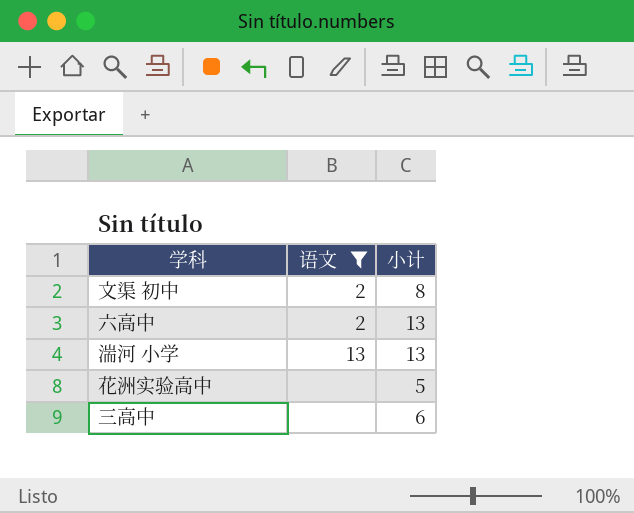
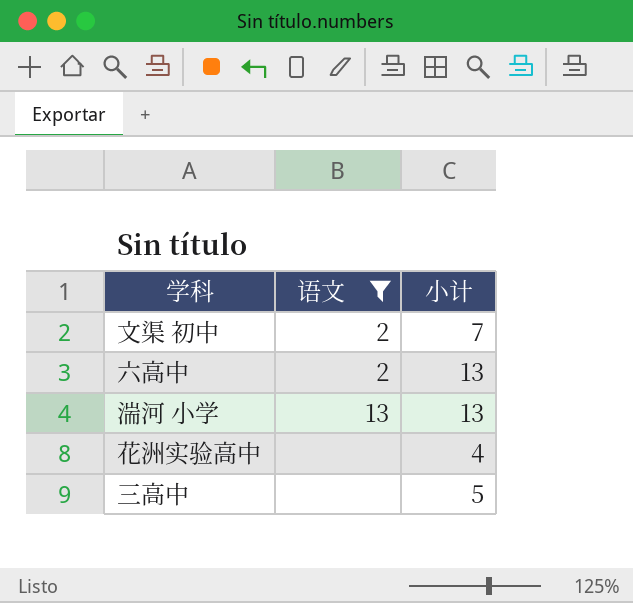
文渠 初中 | 小计: 8 -> 7
花洲实验高中 | 小计: 5 -> 4
三高中 | 小计: 6 -> 5

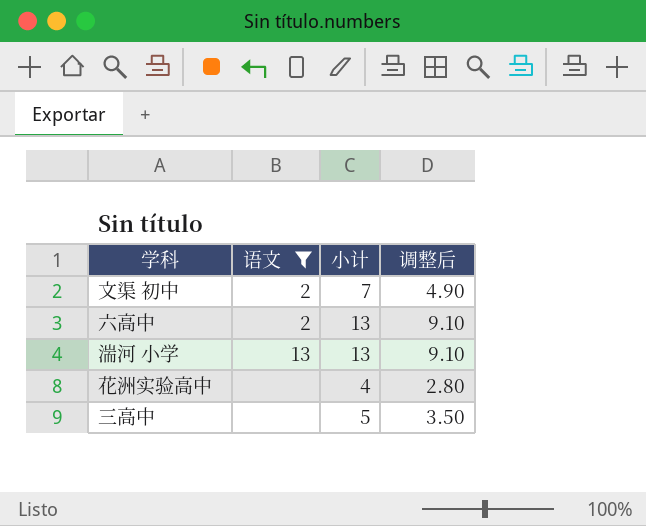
column 调整后 | formula: none -> [小计] * 0.7

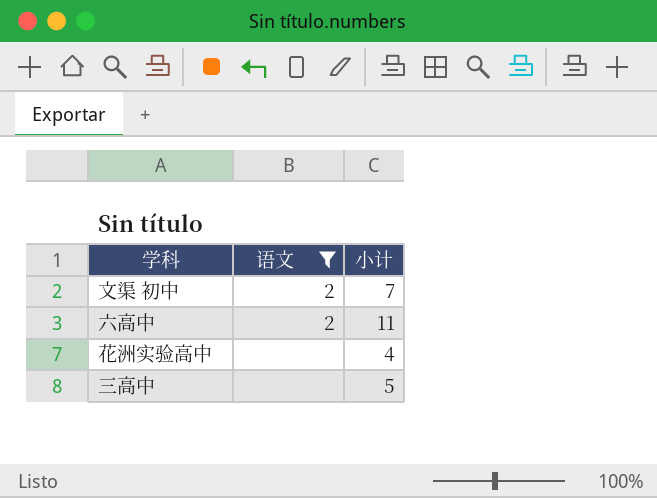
column 调整后 | formula: [小计] * 0.7 -> none
row 湍河 小学: 13 | 13 | 9.10 -> none
六高中 | 小计: 13 -> 11

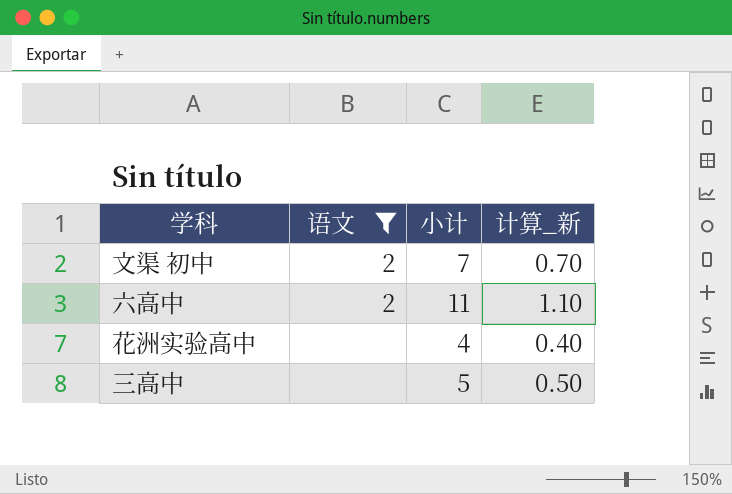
column 计算_新 | formula: none -> [小计] * 0.1

